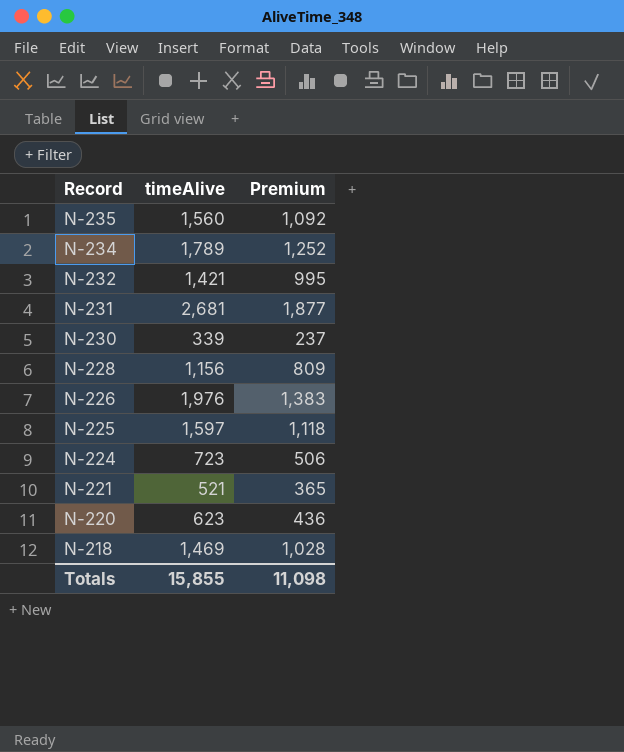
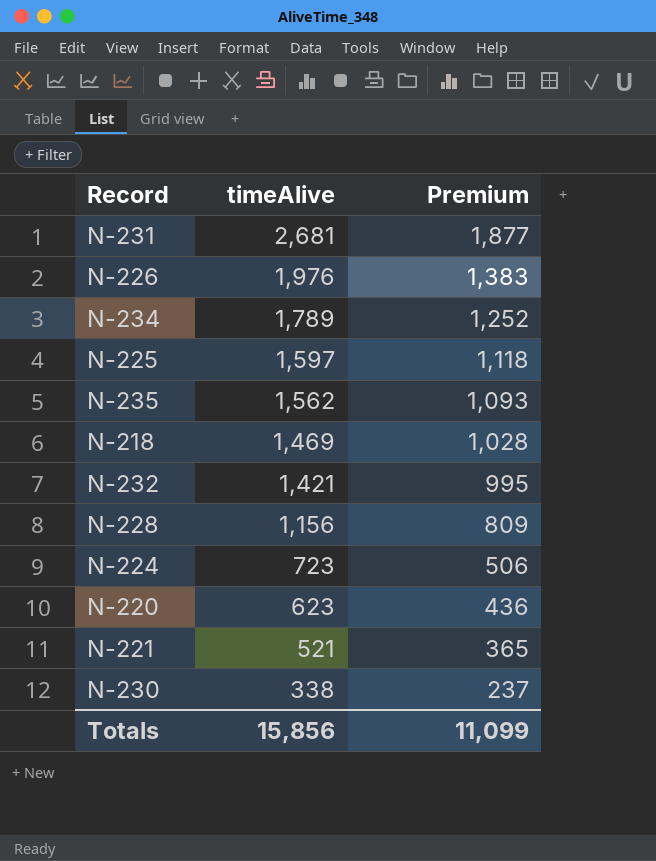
row order: Record descending -> timeAlive descending
N-235 | timeAlive: 1,560 -> 1,562
N-235 | Premium: 1,092 -> 1,093
N-230 | timeAlive: 339 -> 338
Totals | timeAlive: 15,855 -> 15,856
Totals | Premium: 11,098 -> 11,099

